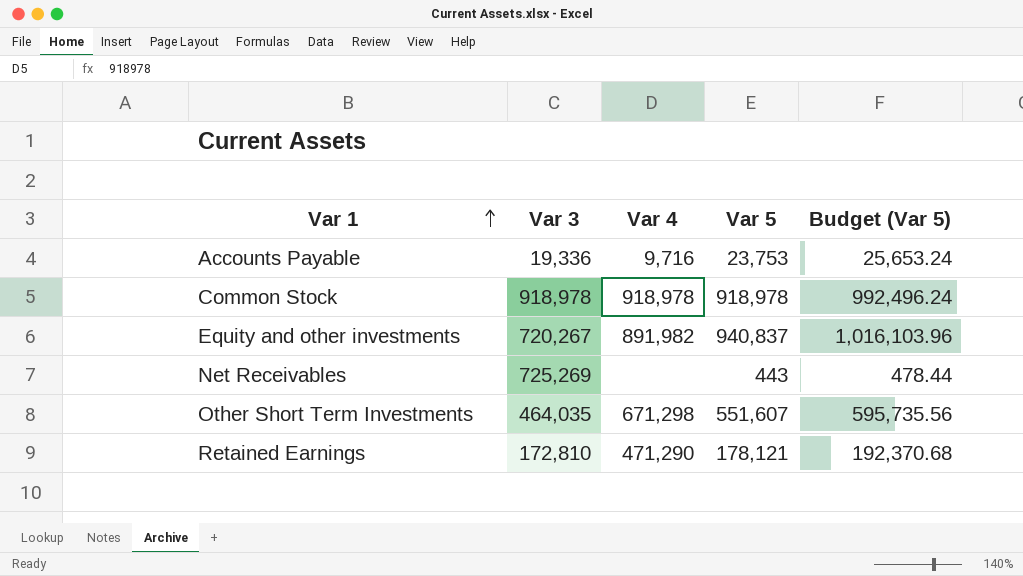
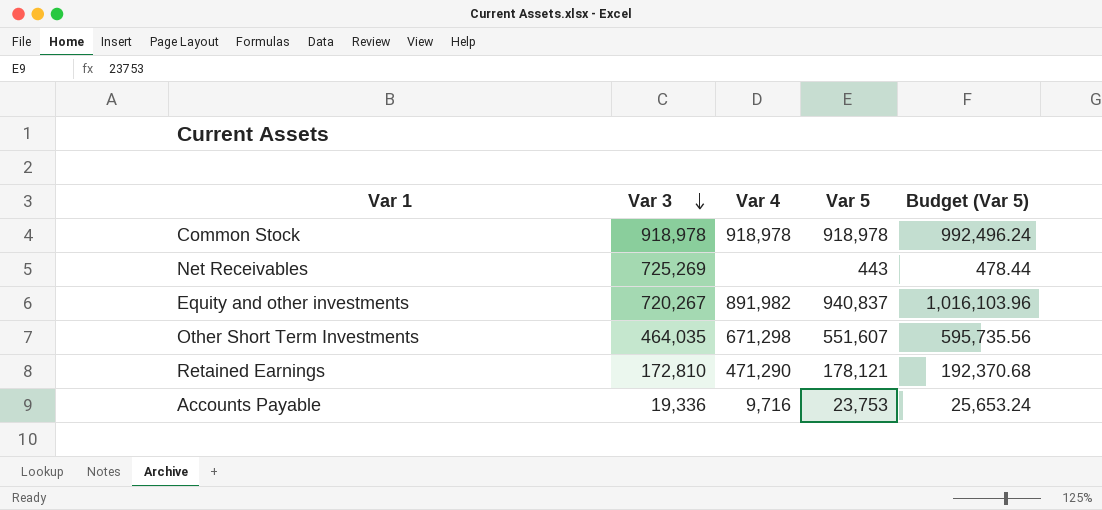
row order: Var 1 ascending -> Var 3 descending

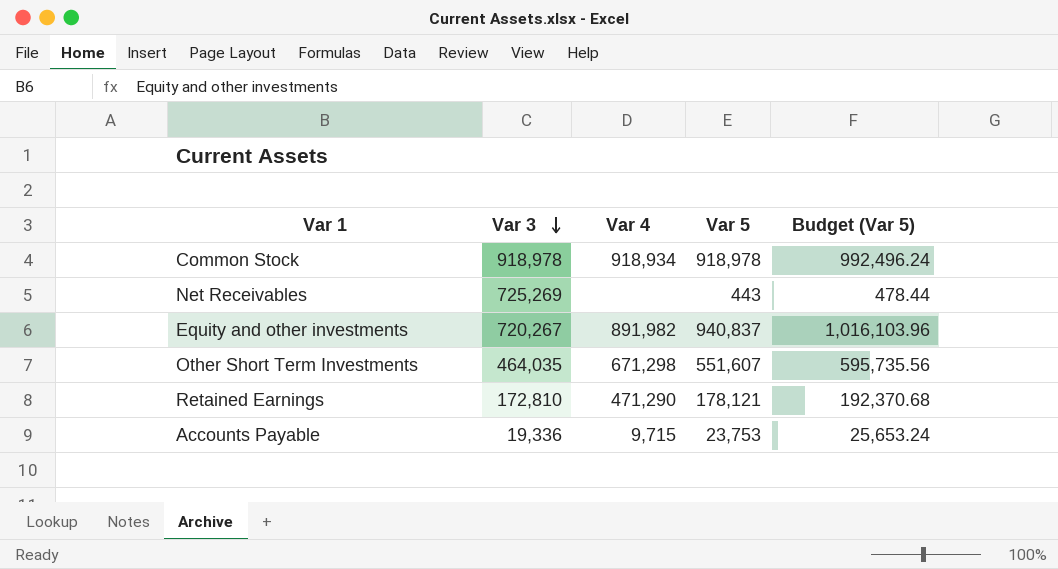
Common Stock | Var 4: 918,978 -> 918,934
Accounts Payable | Var 4: 9,716 -> 9,715

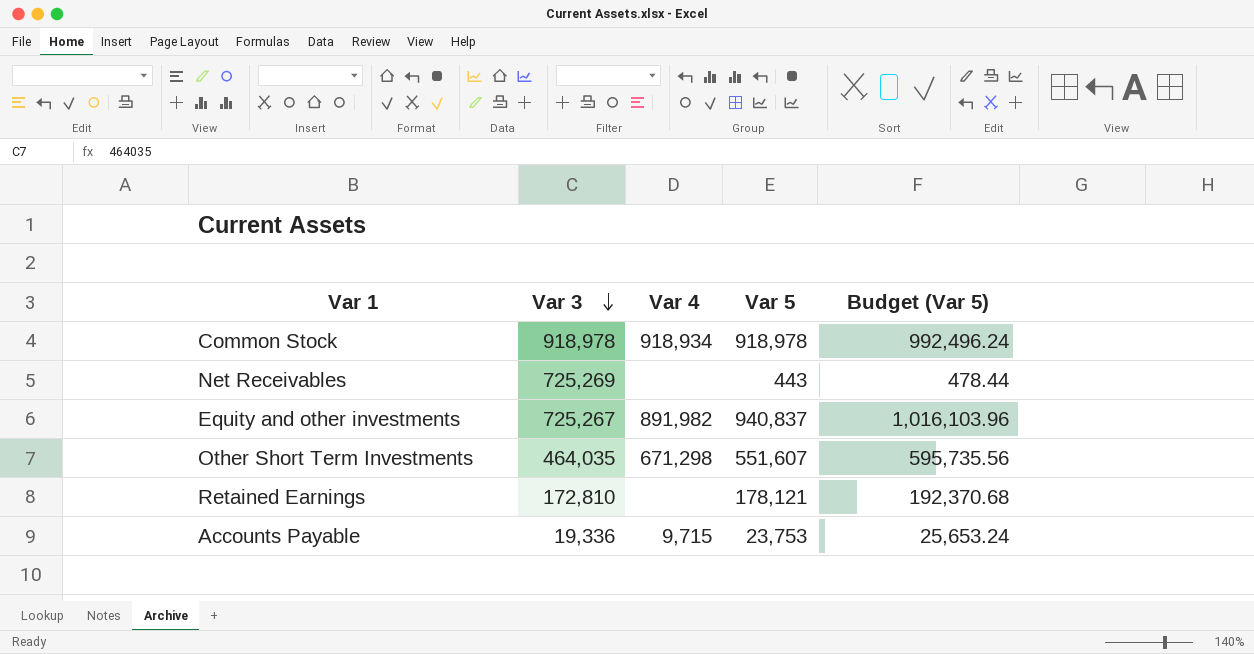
Equity and other investments | Var 3: 720,267 -> 725,267
Retained Earnings | Var 4: 471,290 -> none

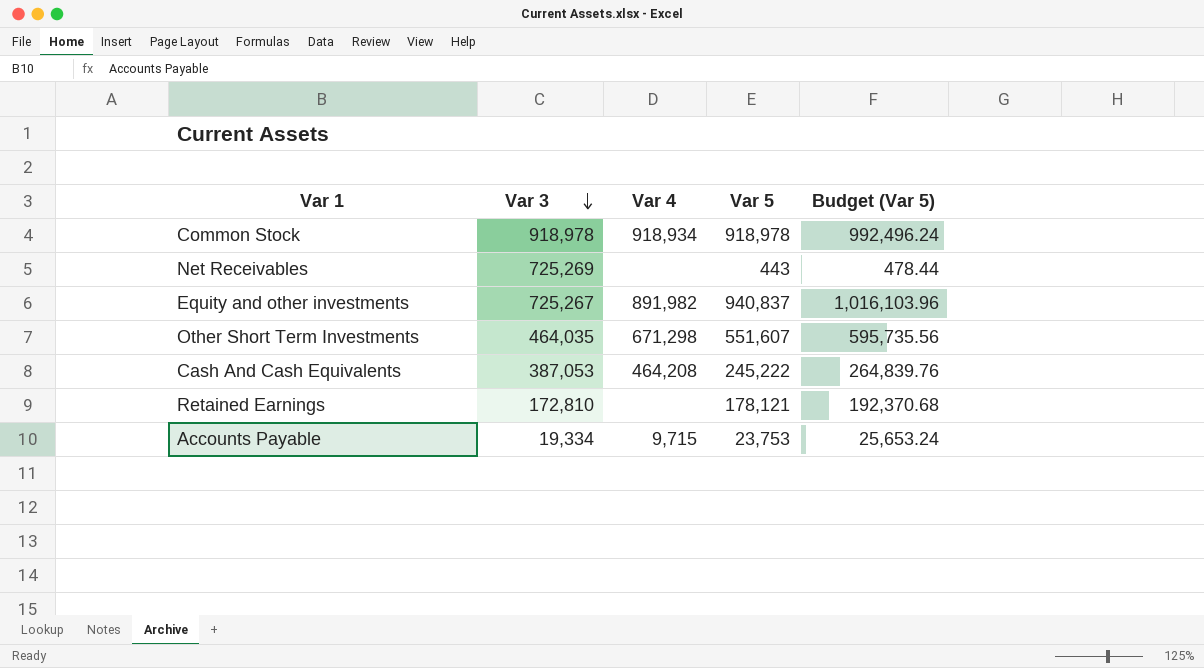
row Cash And Cash Equivalents: none -> 387,053 | 464,208 | 245,222 | 264,839.76
Accounts Payable | Var 3: 19,336 -> 19,334

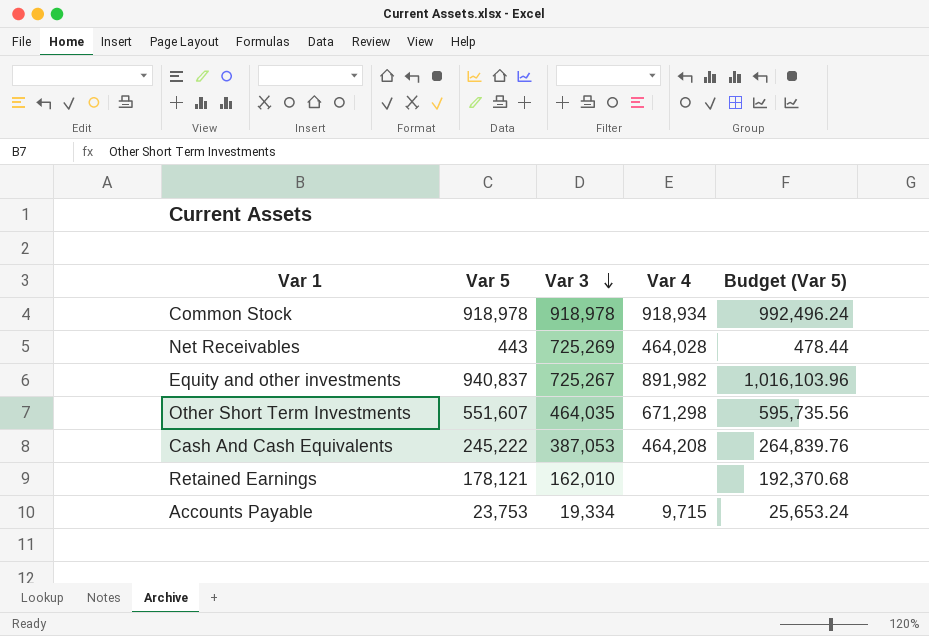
column Var 5 | position: 4 -> 2
Net Receivables | Var 4: none -> 464,028
Retained Earnings | Var 3: 172,810 -> 162,010

